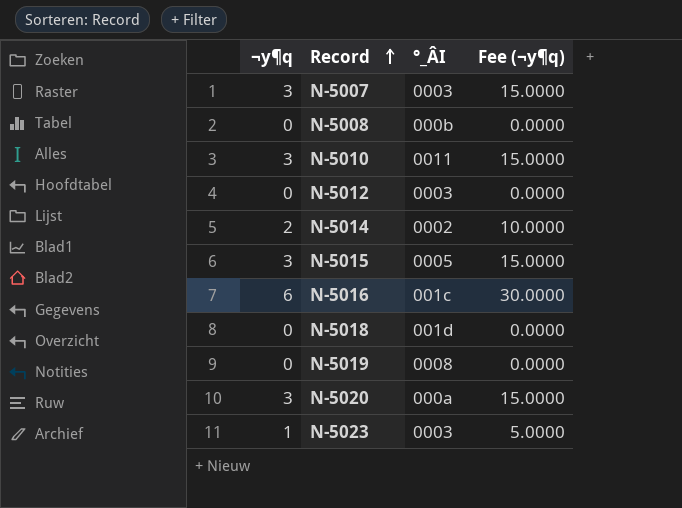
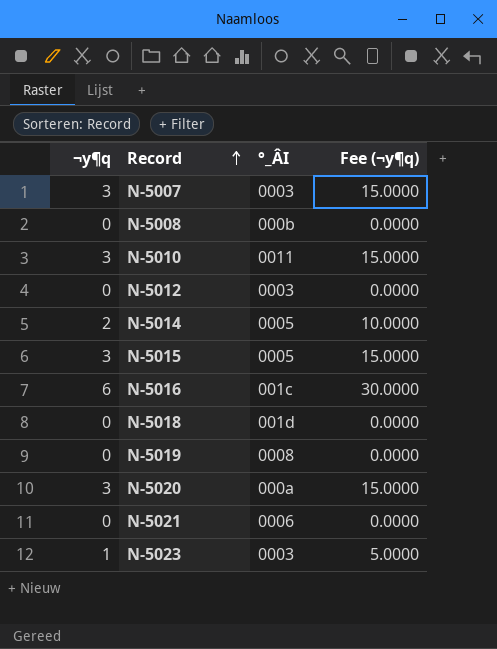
N-5014 | °_ÂI: 0002 -> 0005
row N-5021: none -> 0 | 0006 | 0.0000

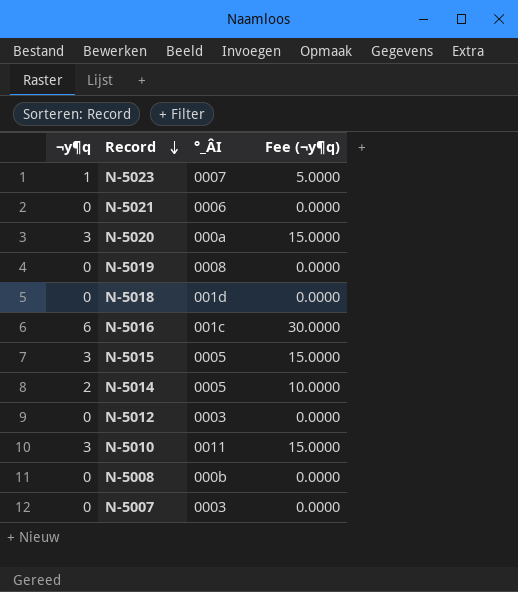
row order: Record ascending -> Record descending
N-5023 | °_ÂI: 0003 -> 0007
N-5007 | ¬y¶q: 3 -> 0
N-5007 | Fee (¬y¶q): 15.0000 -> 0.0000

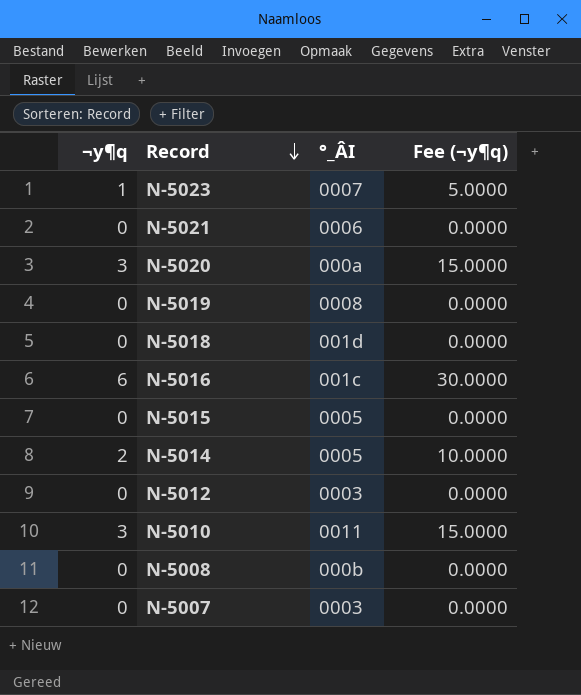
N-5015 | ¬y¶q: 3 -> 0
N-5015 | Fee (¬y¶q): 15.0000 -> 0.0000

